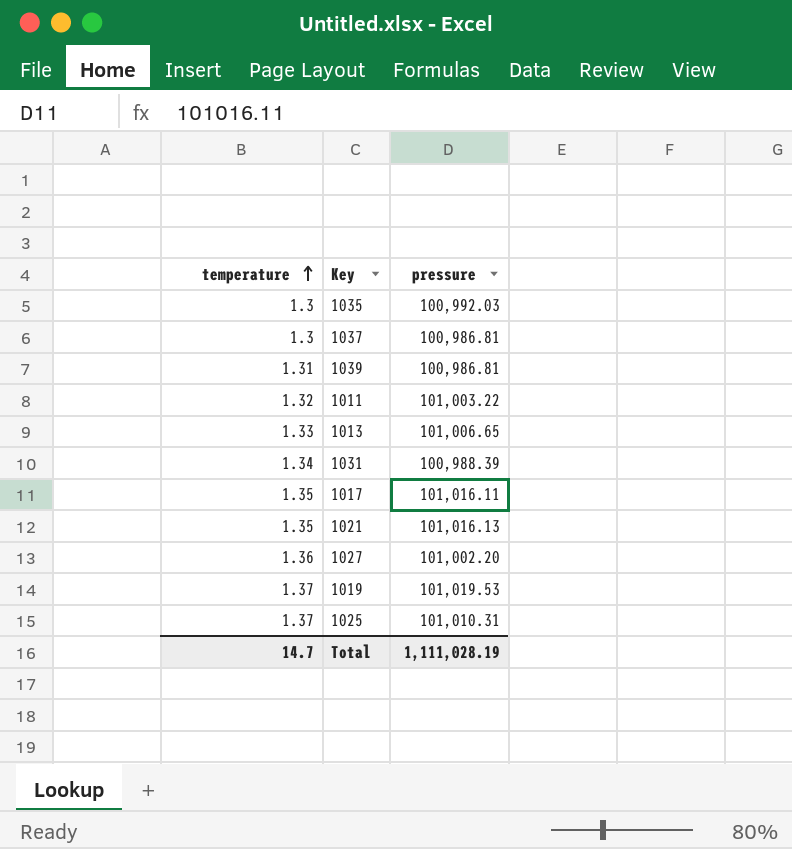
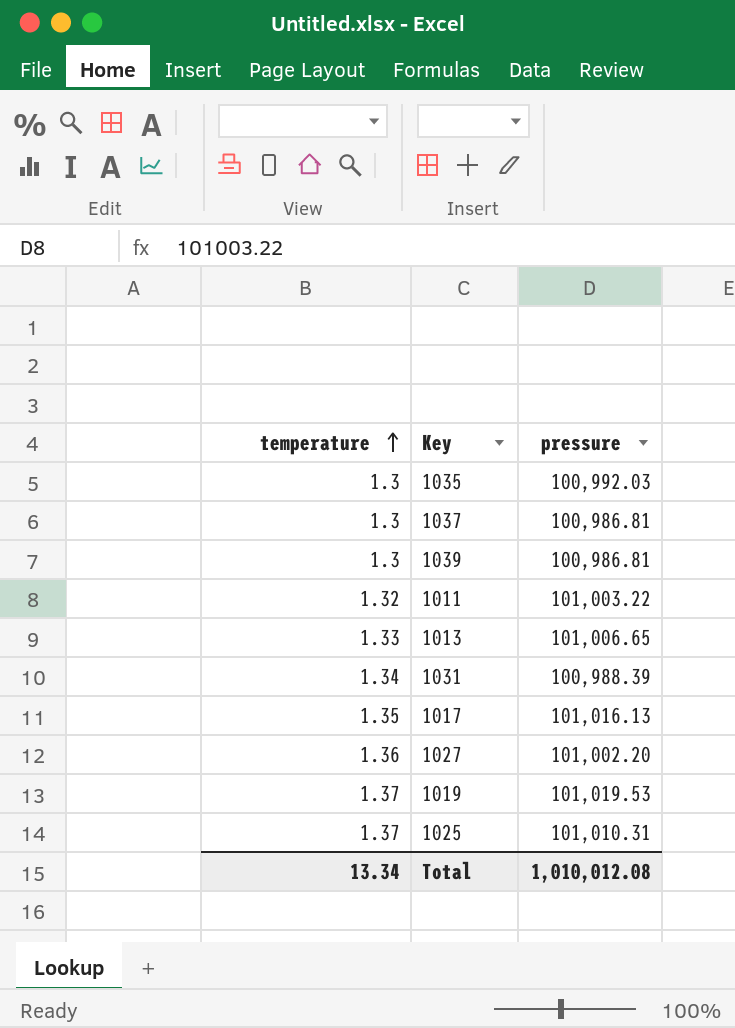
row 1021: 1.35 | 101,016.13 -> none
1039 | temperature: 1.31 -> 1.3
1017 | pressure: 101,016.11 -> 101,016.13
Total | temperature: 14.7 -> 13.34
Total | pressure: 1,111,028.19 -> 1,010,012.08

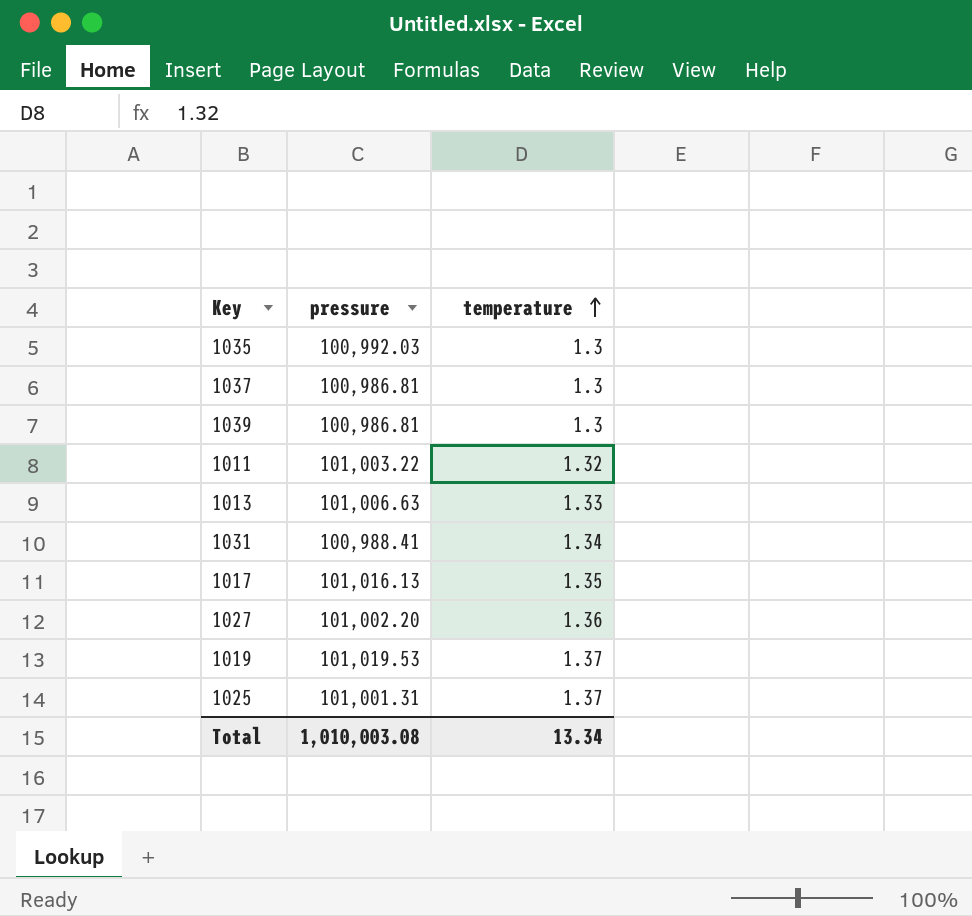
column temperature | position: 1 -> 3
1013 | pressure: 101,006.65 -> 101,006.63
1031 | pressure: 100,988.39 -> 100,988.41
1025 | pressure: 101,010.31 -> 101,001.31
Total | pressure: 1,010,012.08 -> 1,010,003.08

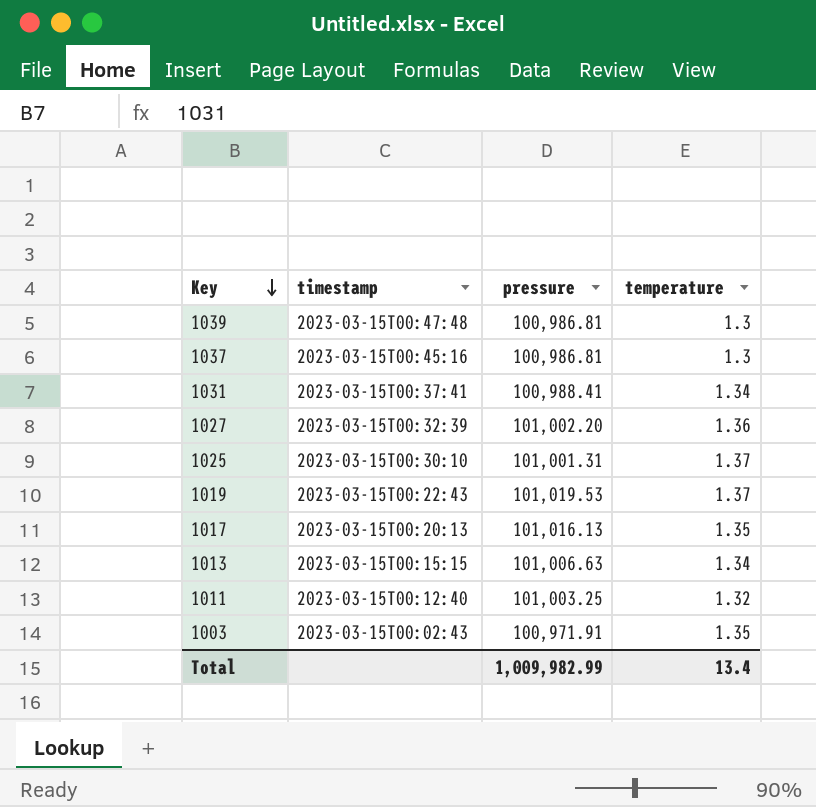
row order: temperature ascending -> Key descending
column timestamp | position: none -> 2
row 1035: 100,992.03 | 1.3 -> none
1013 | temperature: 1.33 -> 1.34
1011 | pressure: 101,003.22 -> 101,003.25
row 1003: none -> 2023-03-15T00:02:43 | 100,971.91 | 1.35
Total | pressure: 1,010,003.08 -> 1,009,982.99
Total | temperature: 13.34 -> 13.4

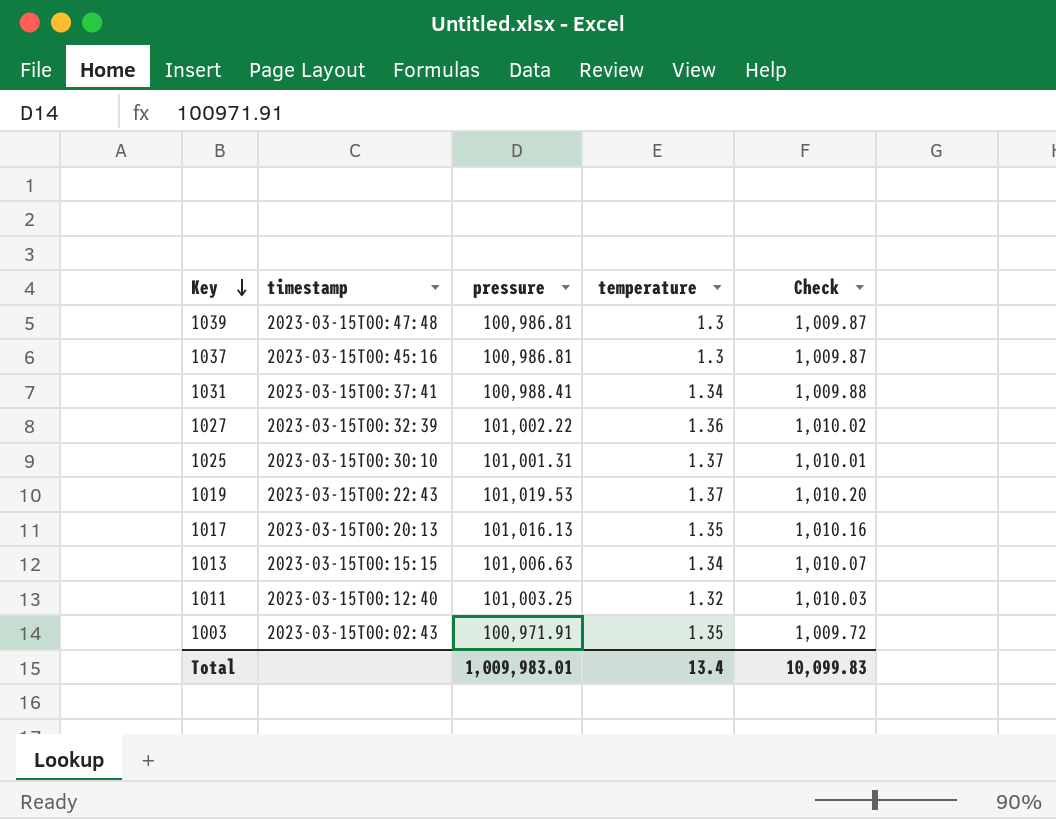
column Check | formula: none -> [pressure] * 0.01
1027 | pressure: 101,002.20 -> 101,002.22
Total | pressure: 1,009,982.99 -> 1,009,983.01

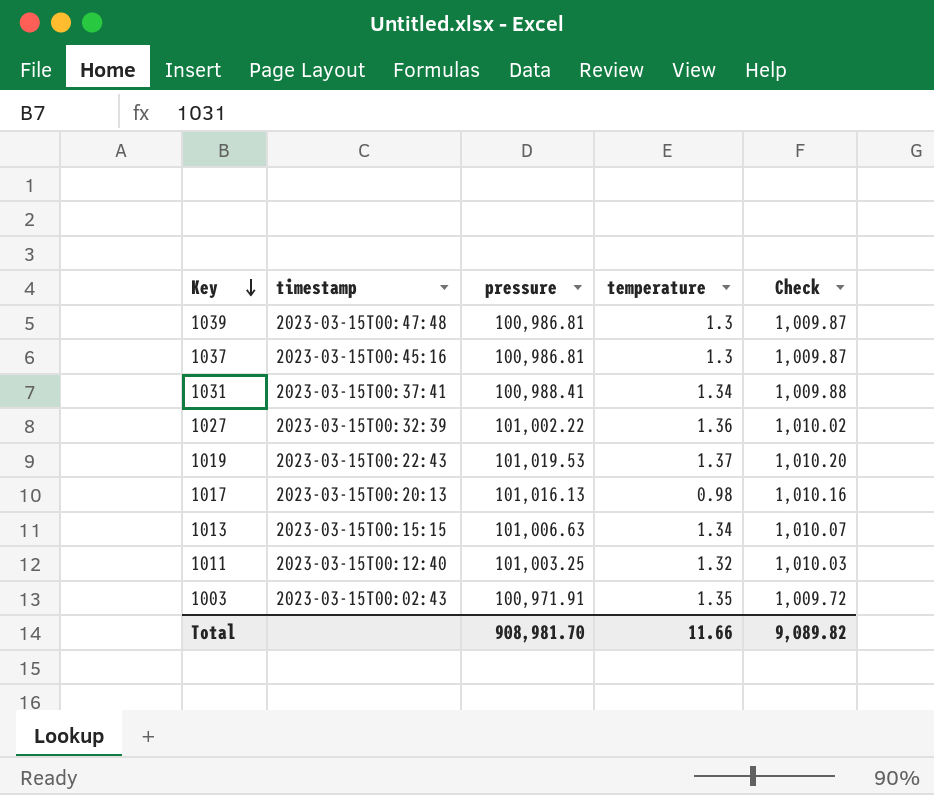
row 1025: 2023-03-15T00:30:10 | 101,001.31 | 1.37 | 1,010.01 -> none
1017 | temperature: 1.35 -> 0.98
Total | pressure: 1,009,983.01 -> 908,981.70
Total | temperature: 13.4 -> 11.66
Total | Check: 10,099.83 -> 9,089.82

